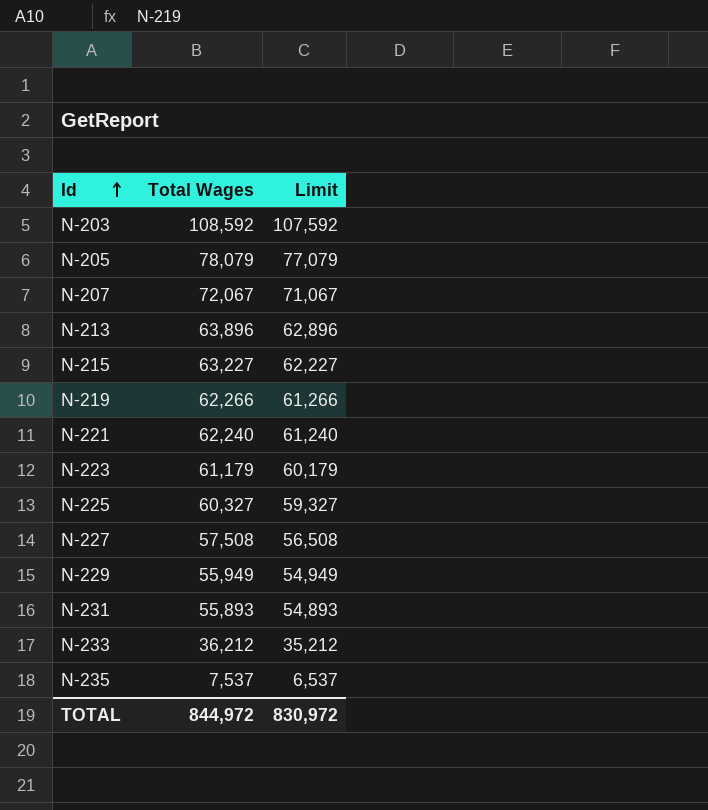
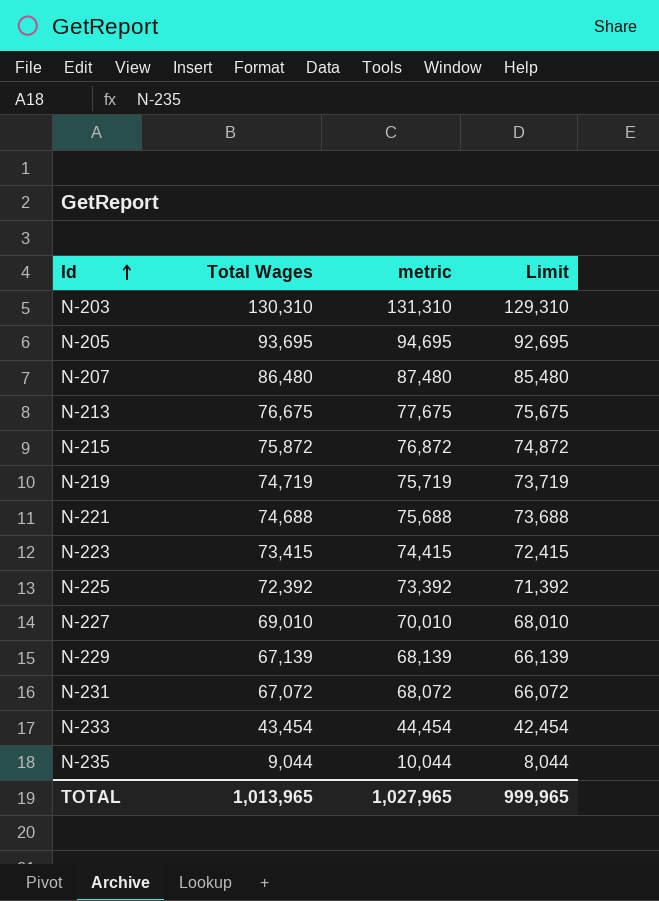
column metric | formula: none -> [Total Wages] + 1000
N-203 | Total Wages: 108,592 -> 130,310
N-203 | Limit: 107,592 -> 129,310
N-205 | Total Wages: 78,079 -> 93,695
N-205 | Limit: 77,079 -> 92,695
N-207 | Total Wages: 72,067 -> 86,480
N-207 | Limit: 71,067 -> 85,480
N-213 | Total Wages: 63,896 -> 76,675
N-213 | Limit: 62,896 -> 75,675
N-215 | Total Wages: 63,227 -> 75,872
N-215 | Limit: 62,227 -> 74,872
N-219 | Total Wages: 62,266 -> 74,719
N-219 | Limit: 61,266 -> 73,719
N-221 | Total Wages: 62,240 -> 74,688
N-221 | Limit: 61,240 -> 73,688
N-223 | Total Wages: 61,179 -> 73,415
N-223 | Limit: 60,179 -> 72,415
N-225 | Total Wages: 60,327 -> 72,392
N-225 | Limit: 59,327 -> 71,392
N-227 | Total Wages: 57,508 -> 69,010
N-227 | Limit: 56,508 -> 68,010
N-229 | Total Wages: 55,949 -> 67,139
N-229 | Limit: 54,949 -> 66,139
N-231 | Total Wages: 55,893 -> 67,072
N-231 | Limit: 54,893 -> 66,072
N-233 | Total Wages: 36,212 -> 43,454
N-233 | Limit: 35,212 -> 42,454
N-235 | Total Wages: 7,537 -> 9,044
N-235 | Limit: 6,537 -> 8,044
TOTAL | Total Wages: 844,972 -> 1,013,965
TOTAL | Limit: 830,972 -> 999,965

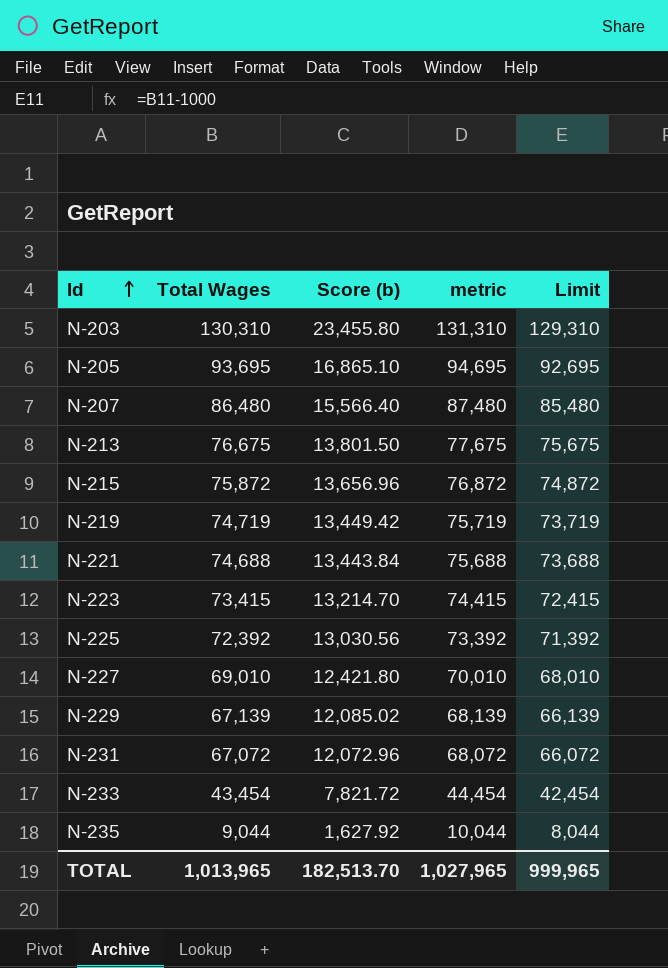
column Score (b) | formula: none -> [Total Wages] * 0.18

